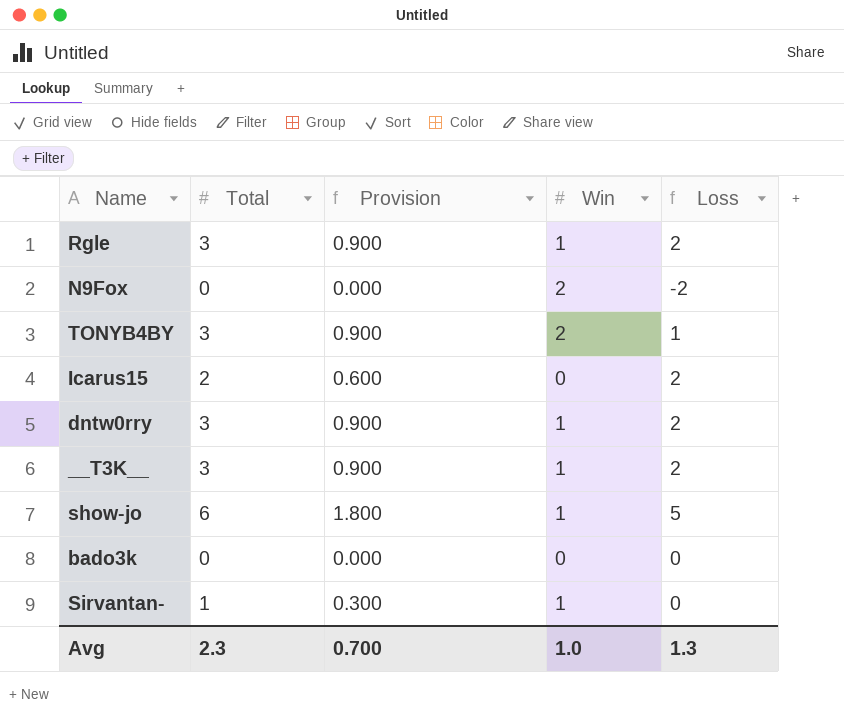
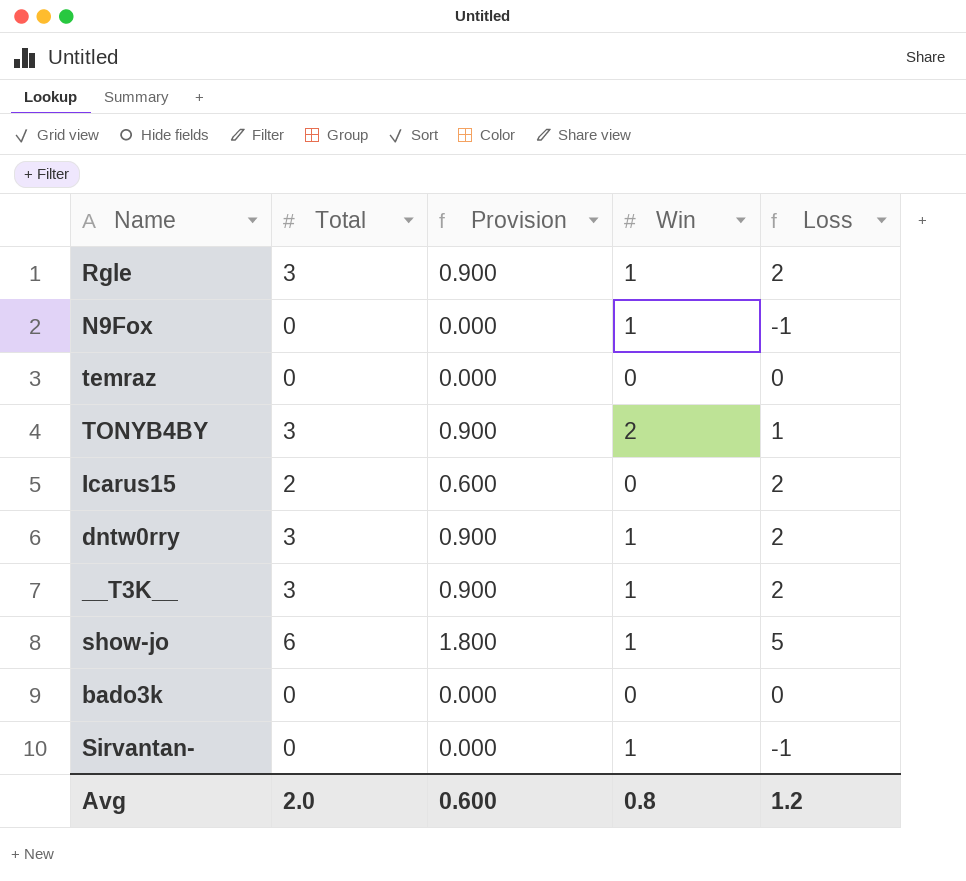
N9Fox | Win: 2 -> 1
N9Fox | Loss: -2 -> -1
row temraz: none -> 0 | 0.000 | 0 | 0
Sirvantan- | Total: 1 -> 0
Sirvantan- | Provision: 0.300 -> 0.000
Sirvantan- | Loss: 0 -> -1
Avg | Total: 2.3 -> 2.0
Avg | Provision: 0.700 -> 0.600
Avg | Win: 1.0 -> 0.8
Avg | Loss: 1.3 -> 1.2

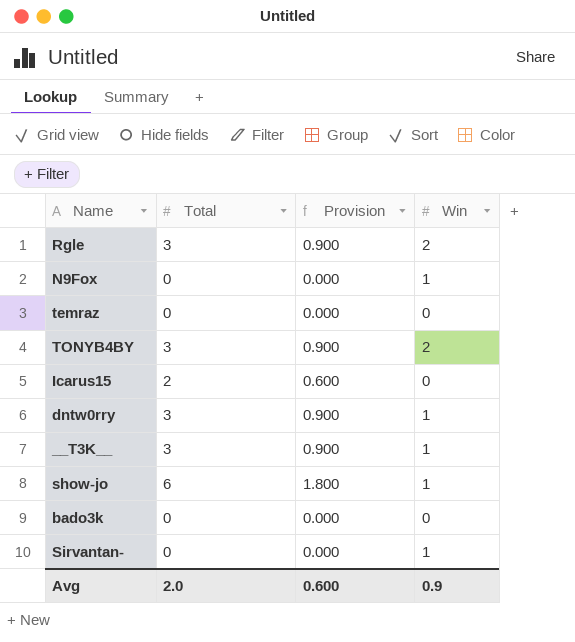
column Loss | formula: [Total] - [Win] -> none
Rgle | Win: 1 -> 2
Avg | Win: 0.8 -> 0.9

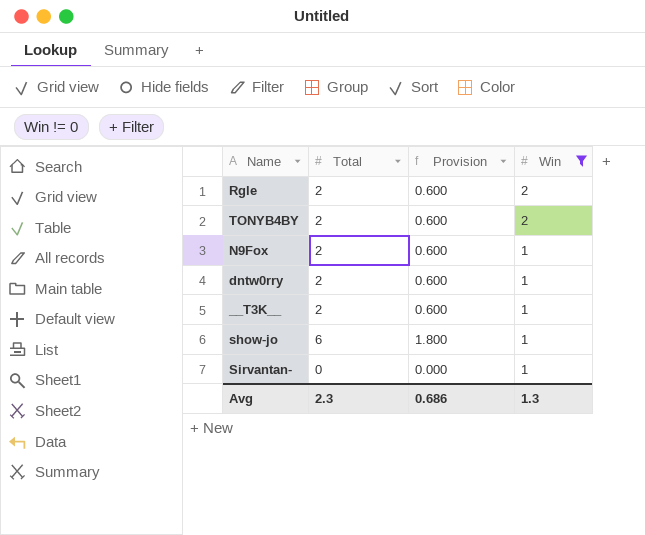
filter: none -> Win != 0
row order: none -> Win descending
Rgle | Total: 3 -> 2
Rgle | Provision: 0.900 -> 0.600
TONYB4BY | Total: 3 -> 2
TONYB4BY | Provision: 0.900 -> 0.600
N9Fox | Total: 0 -> 2
N9Fox | Provision: 0.000 -> 0.600
dntw0rry | Total: 3 -> 2
dntw0rry | Provision: 0.900 -> 0.600
__T3K__ | Total: 3 -> 2
__T3K__ | Provision: 0.900 -> 0.600
Avg | Total: 2.0 -> 2.3
Avg | Provision: 0.600 -> 0.686
Avg | Win: 0.9 -> 1.3

